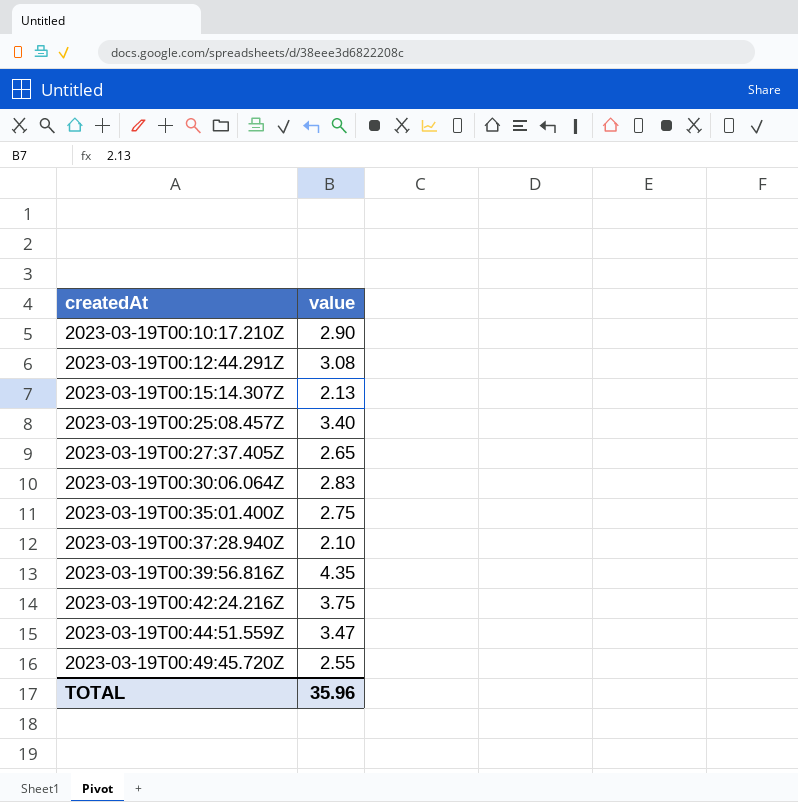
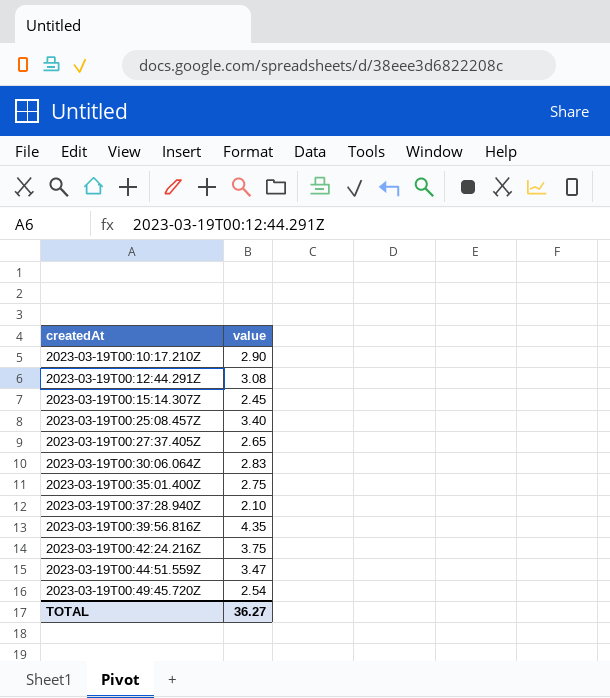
2023-03-19T00:15:14.307Z | value: 2.13 -> 2.45
2023-03-19T00:49:45.720Z | value: 2.55 -> 2.54
TOTAL | value: 35.96 -> 36.27

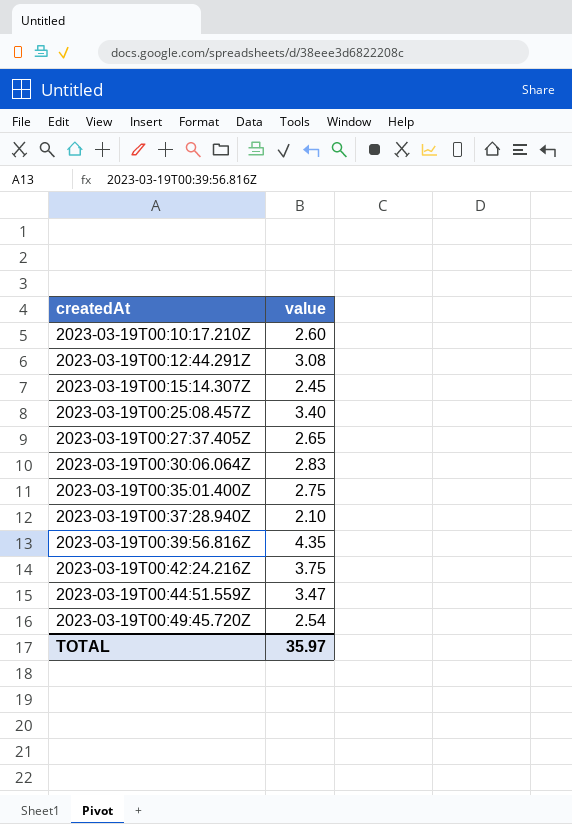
2023-03-19T00:10:17.210Z | value: 2.90 -> 2.60
TOTAL | value: 36.27 -> 35.97

